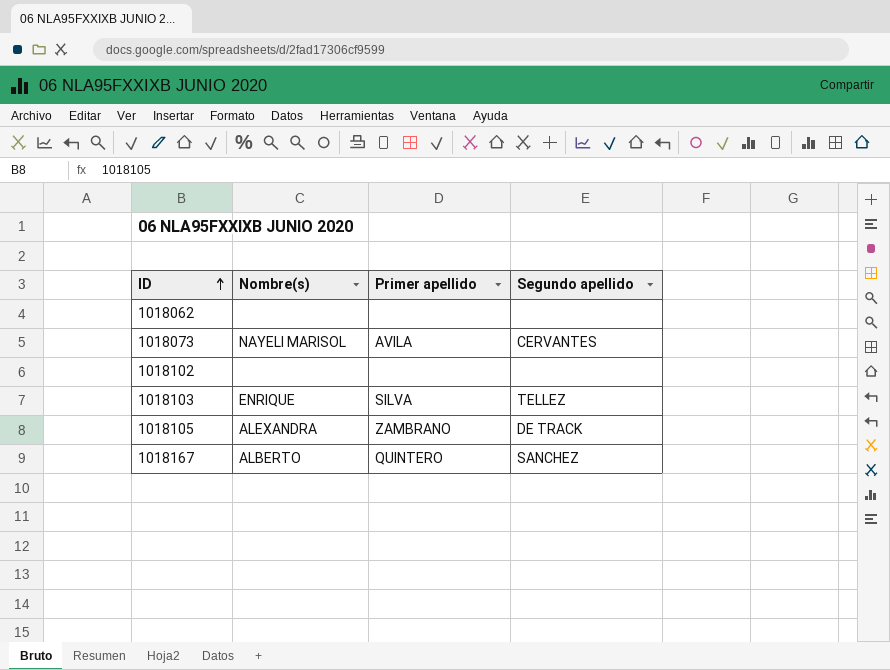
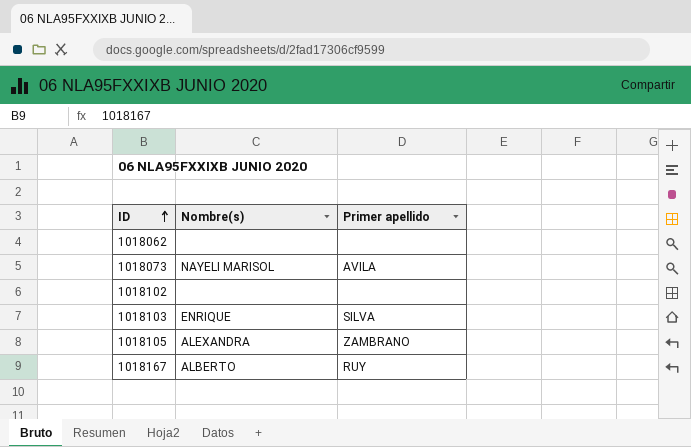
column Segundo apellido | position: 4 -> none
1018167 | Primer apellido: QUINTERO -> RUY

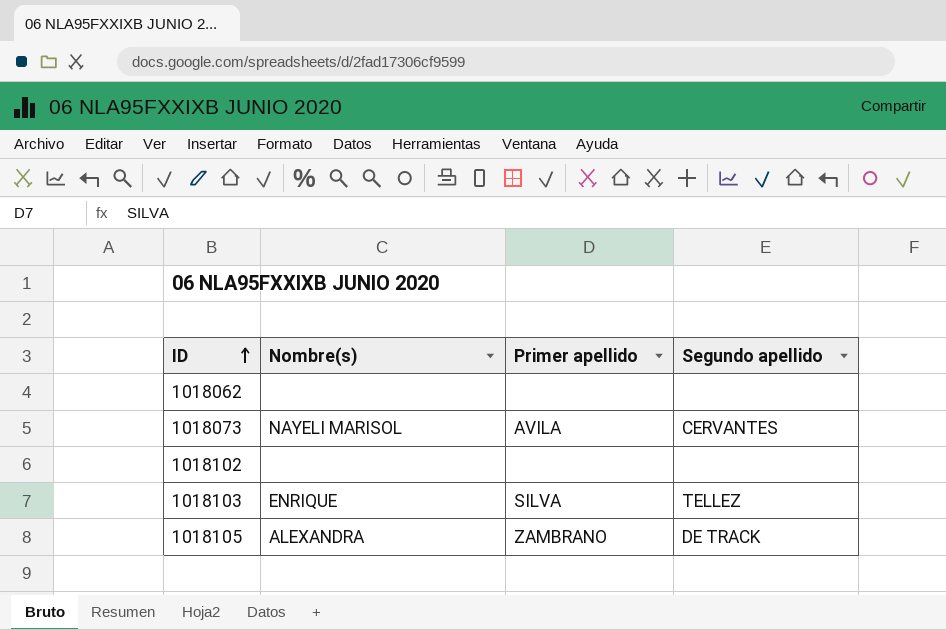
column Segundo apellido | position: none -> 4
row 1018167: ALBERTO | RUY -> none

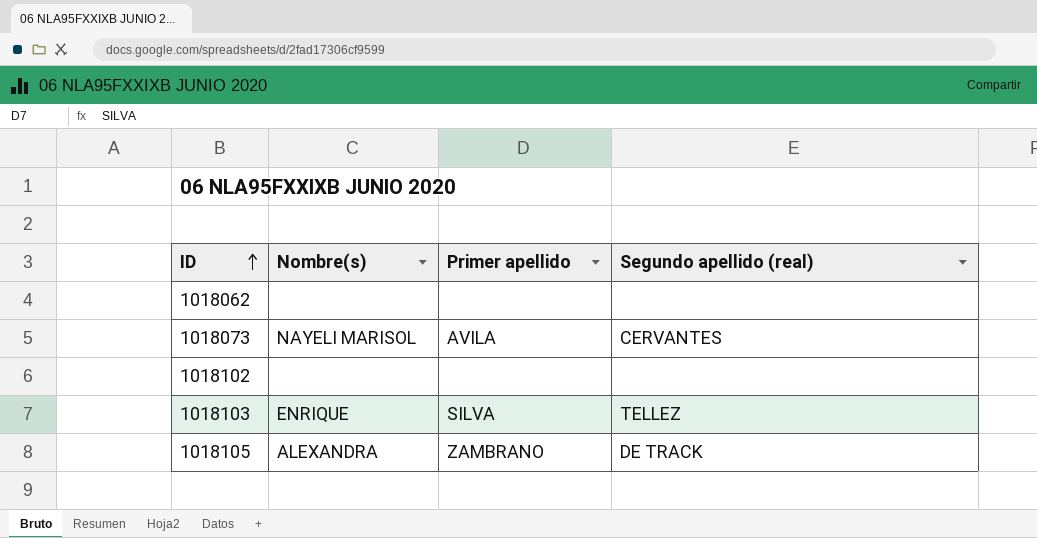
column name: Segundo apellido -> Segundo apellido (real)

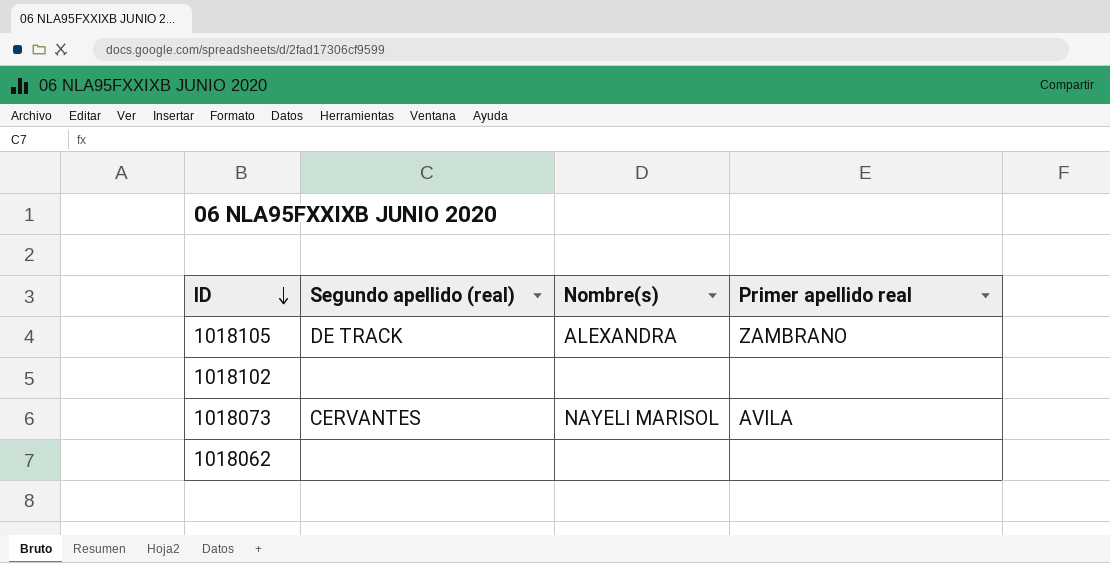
row order: ID ascending -> ID descending
column Segundo apellido (real) | position: 4 -> 2
column name: Primer apellido -> Primer apellido real
row 1018103: ENRIQUE | SILVA | TELLEZ -> none

